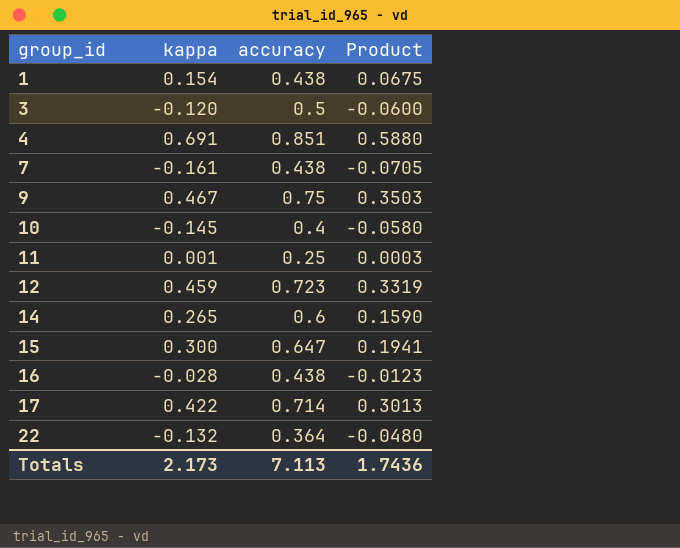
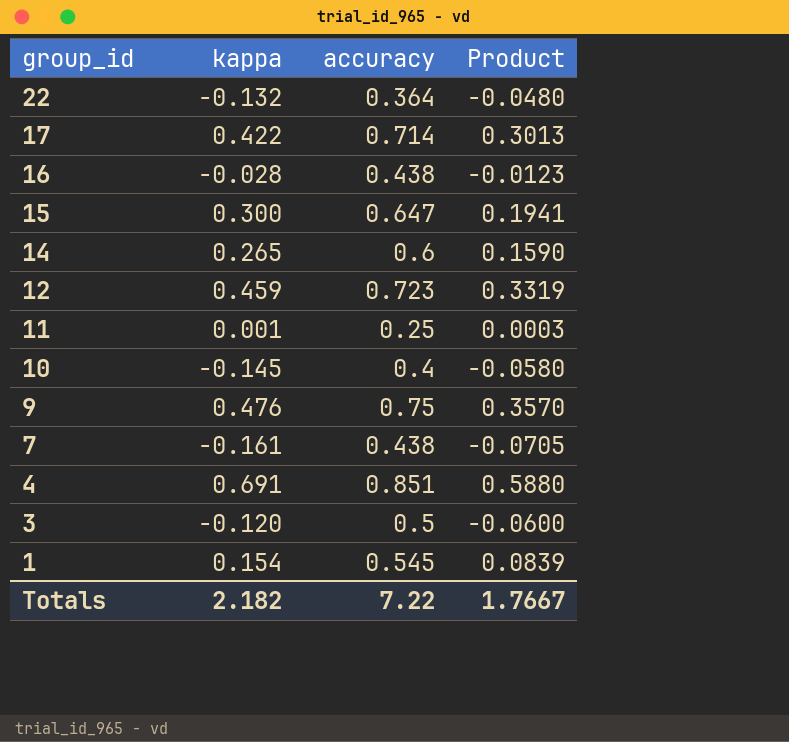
row order: group_id ascending -> group_id descending
9 | kappa: 0.467 -> 0.476
9 | Product: 0.3503 -> 0.3570
1 | accuracy: 0.438 -> 0.545
1 | Product: 0.0675 -> 0.0839
Totals | kappa: 2.173 -> 2.182
Totals | accuracy: 7.113 -> 7.22
Totals | Product: 1.7436 -> 1.7667

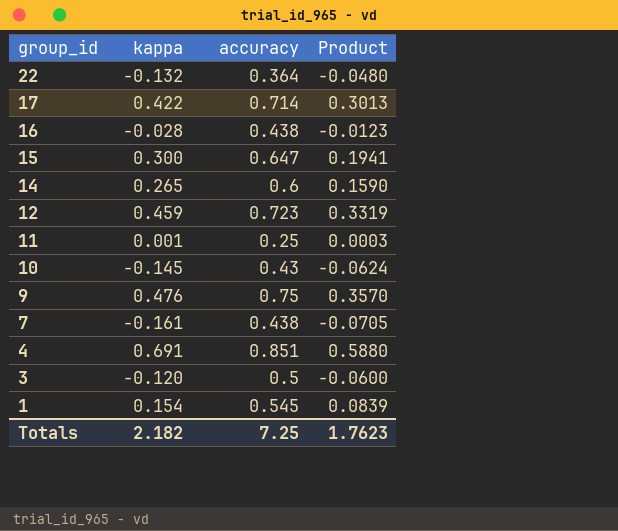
10 | accuracy: 0.4 -> 0.43
10 | Product: -0.0580 -> -0.0624
Totals | accuracy: 7.22 -> 7.25
Totals | Product: 1.7667 -> 1.7623

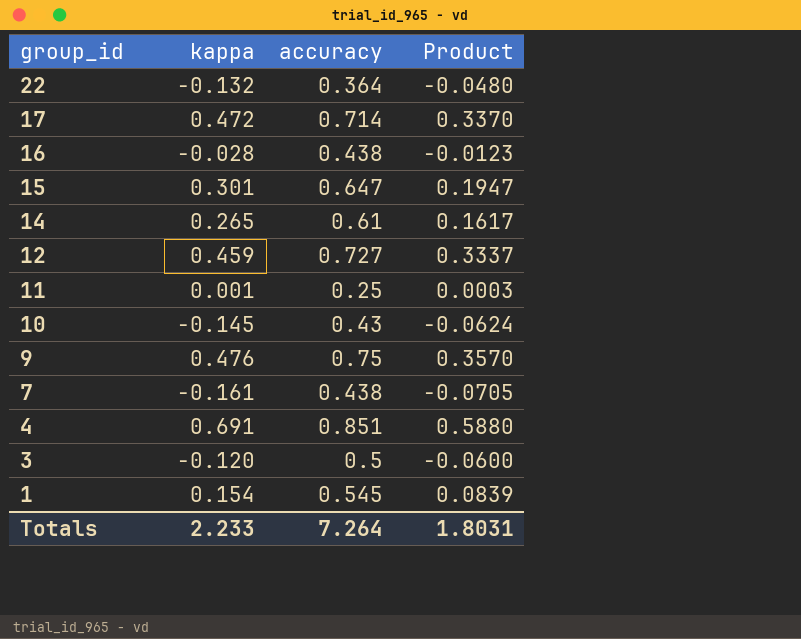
17 | kappa: 0.422 -> 0.472
17 | Product: 0.3013 -> 0.3370
15 | kappa: 0.300 -> 0.301
15 | Product: 0.1941 -> 0.1947
14 | accuracy: 0.6 -> 0.61
14 | Product: 0.1590 -> 0.1617
12 | accuracy: 0.723 -> 0.727
12 | Product: 0.3319 -> 0.3337
Totals | kappa: 2.182 -> 2.233
Totals | accuracy: 7.25 -> 7.264
Totals | Product: 1.7623 -> 1.8031

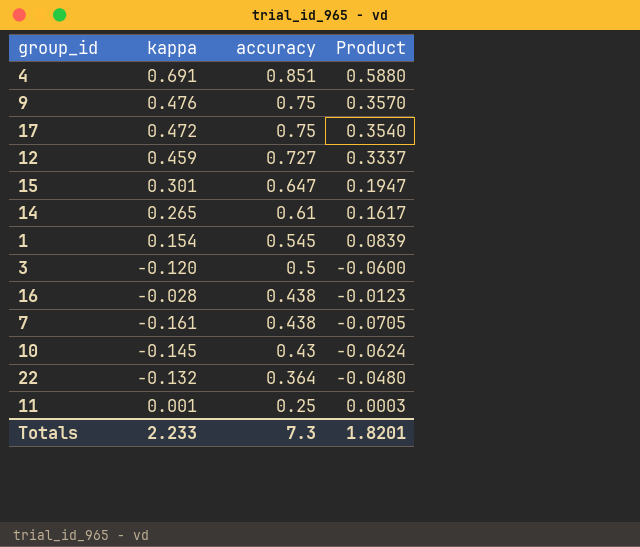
row order: group_id descending -> accuracy descending
17 | accuracy: 0.714 -> 0.75
17 | Product: 0.3370 -> 0.3540
Totals | accuracy: 7.264 -> 7.3
Totals | Product: 1.8031 -> 1.8201

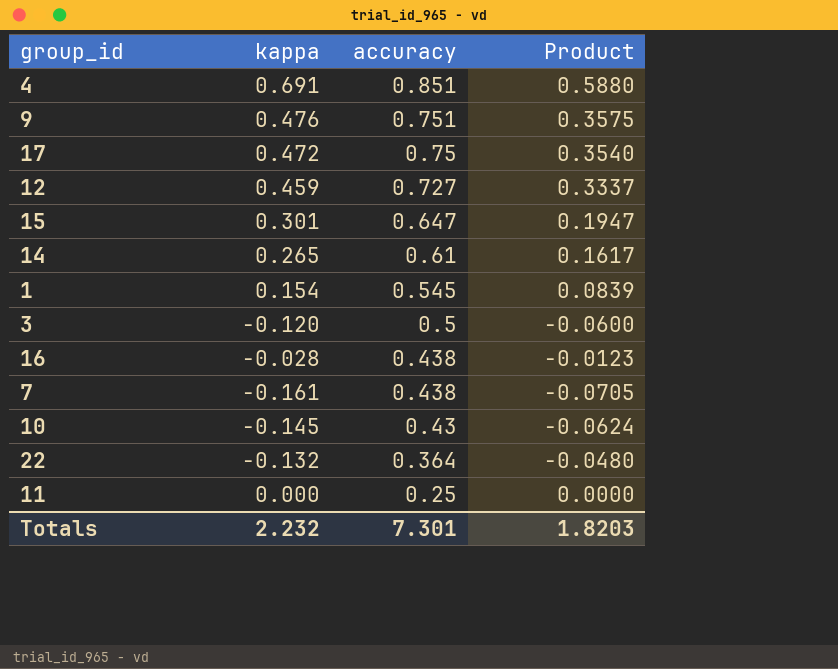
9 | accuracy: 0.75 -> 0.751
9 | Product: 0.3570 -> 0.3575
11 | kappa: 0.001 -> 0.000
11 | Product: 0.0003 -> 0.0000
Totals | kappa: 2.233 -> 2.232
Totals | accuracy: 7.3 -> 7.301
Totals | Product: 1.8201 -> 1.8203

